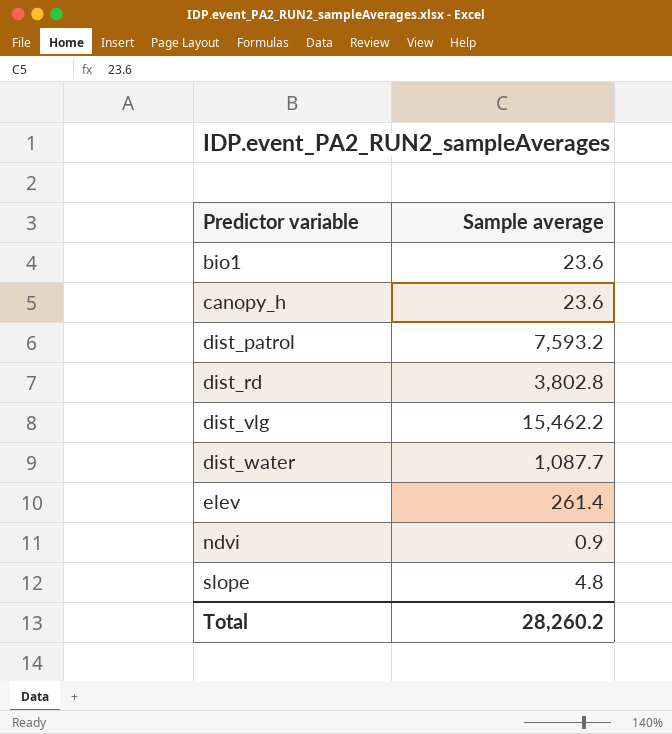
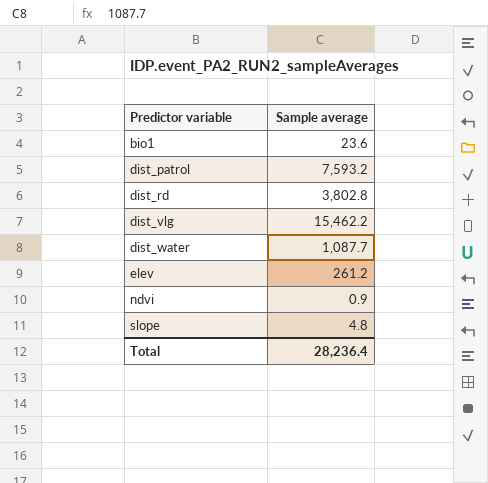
row canopy_h: 23.6 -> none
elev | Sample average: 261.4 -> 261.2
Total | Sample average: 28,260.2 -> 28,236.4

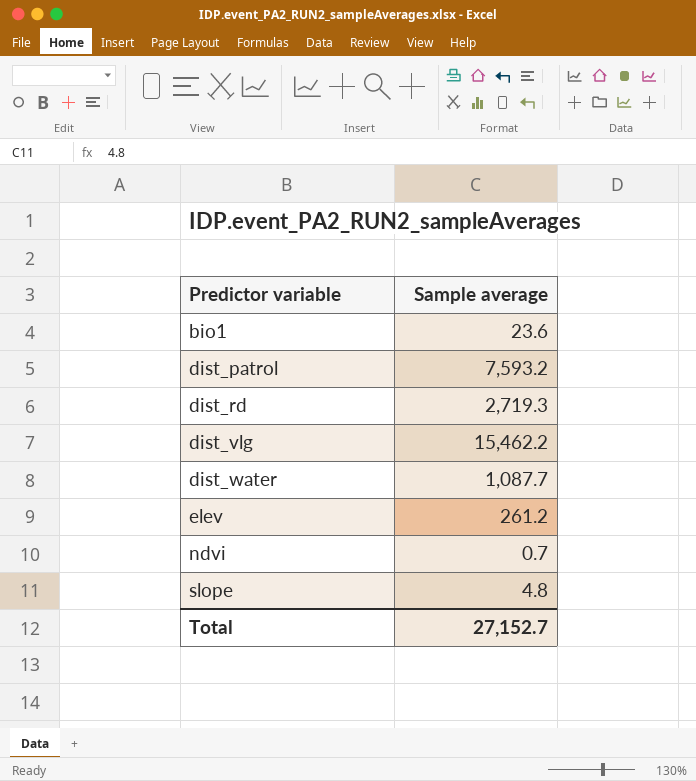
dist_rd | Sample average: 3,802.8 -> 2,719.3
ndvi | Sample average: 0.9 -> 0.7
Total | Sample average: 28,236.4 -> 27,152.7

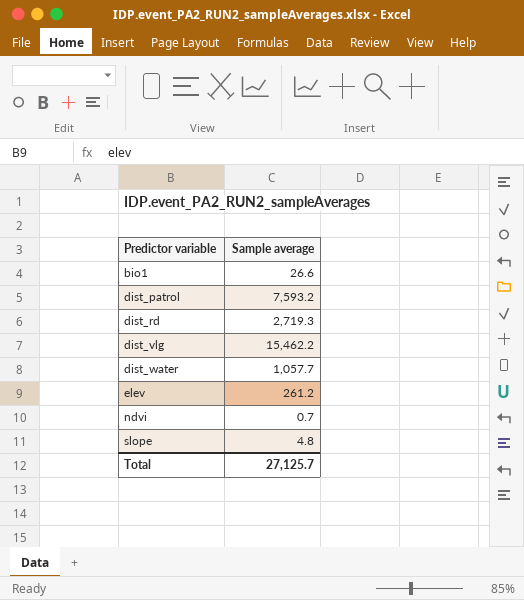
bio1 | Sample average: 23.6 -> 26.6
dist_water | Sample average: 1,087.7 -> 1,057.7
Total | Sample average: 27,152.7 -> 27,125.7

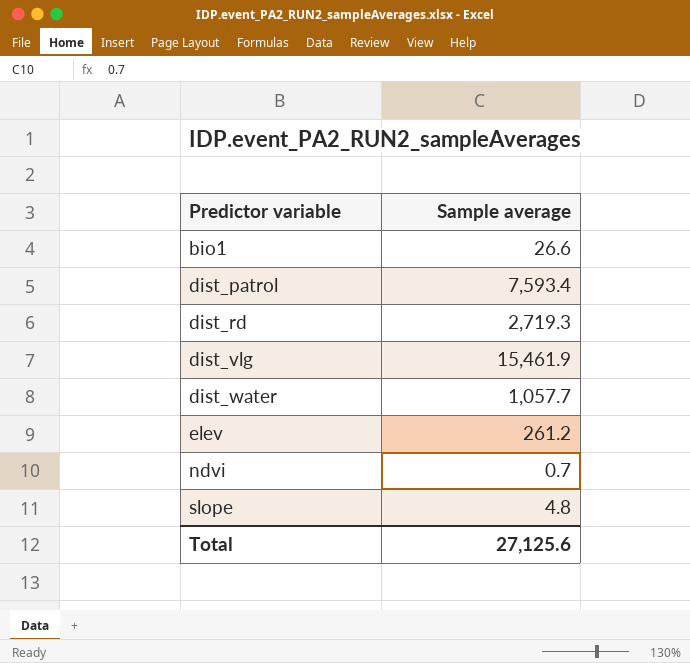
dist_patrol | Sample average: 7,593.2 -> 7,593.4
dist_vlg | Sample average: 15,462.2 -> 15,461.9
Total | Sample average: 27,125.7 -> 27,125.6

